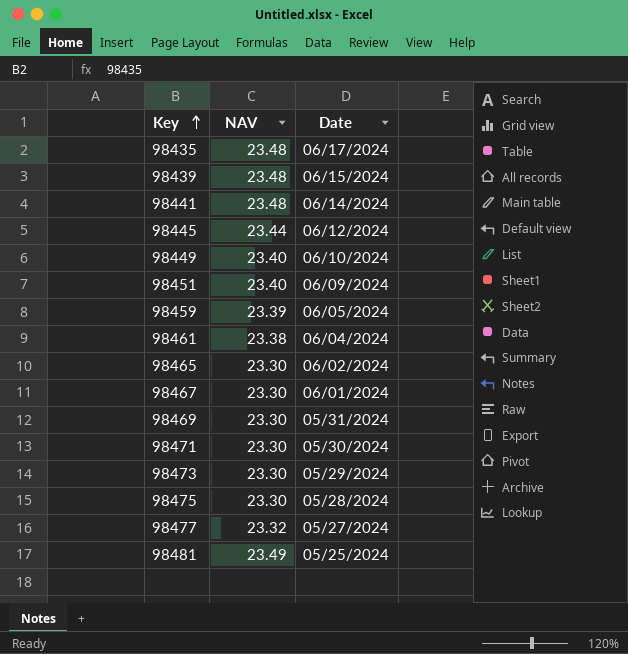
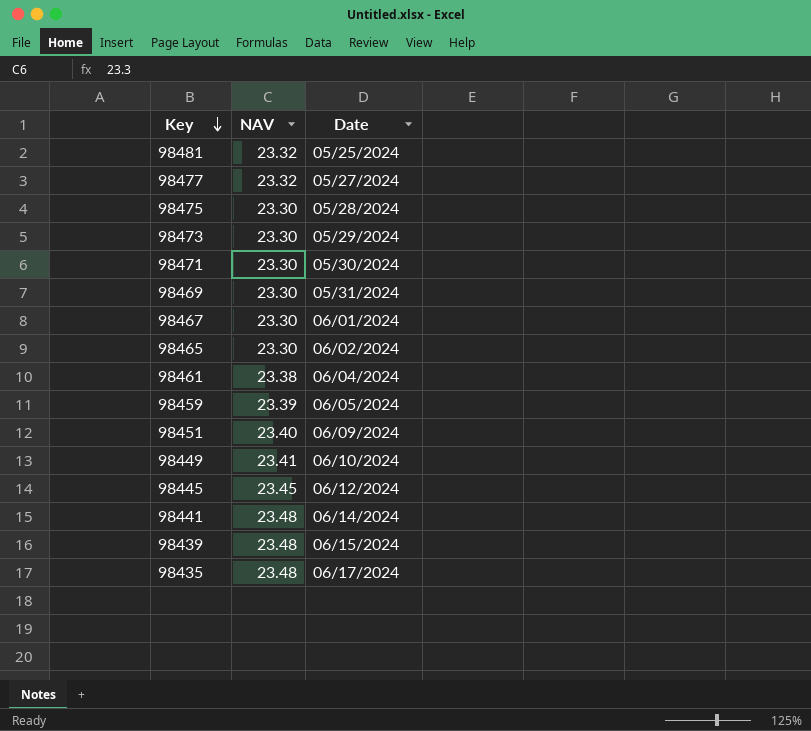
row order: Key ascending -> Key descending
98481 | NAV: 23.49 -> 23.32
98449 | NAV: 23.40 -> 23.41
98445 | NAV: 23.44 -> 23.45

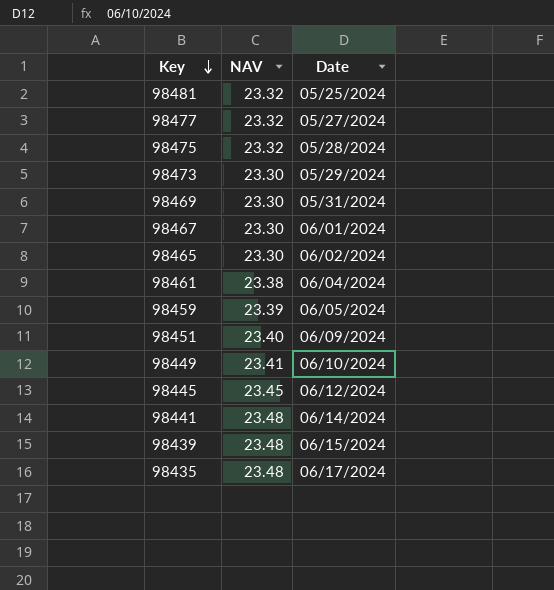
row 98471: 23.30 | 05/30/2024 -> none
98475 | NAV: 23.30 -> 23.32

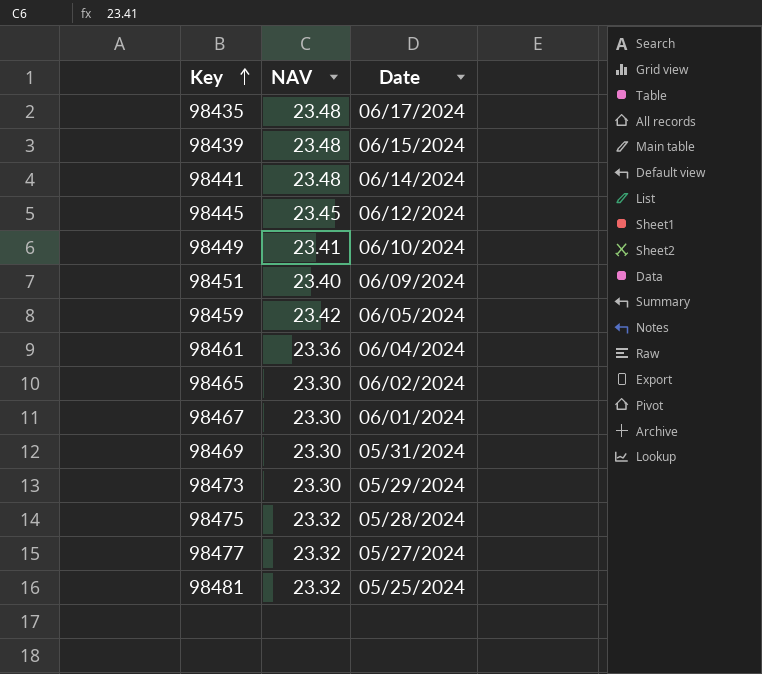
row order: Key descending -> Key ascending
98459 | NAV: 23.39 -> 23.42
98461 | NAV: 23.38 -> 23.36

